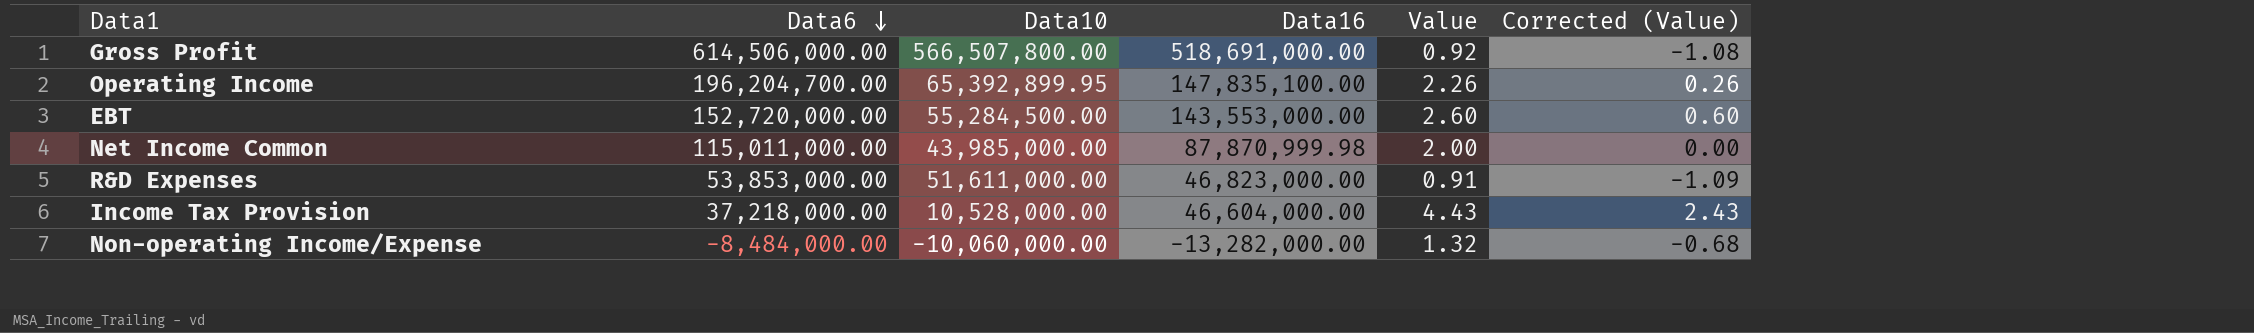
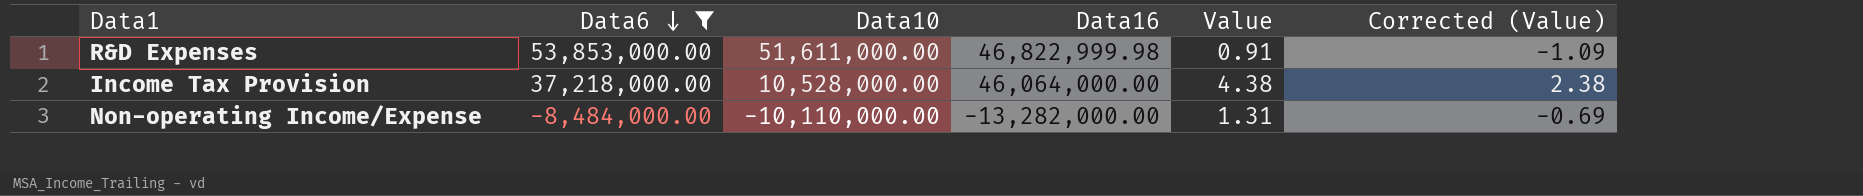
filter: none -> Data6 <= 53,853,000.00
R&D Expenses | Data16: 46,823,000.00 -> 46,822,999.98
Income Tax Provision | Data16: 46,604,000.00 -> 46,064,000.00
Income Tax Provision | Value: 4.43 -> 4.38
Income Tax Provision | Corrected (Value): 2.43 -> 2.38
Non-operating Income/Expense | Data10: -10,060,000.00 -> -10,110,000.00
Non-operating Income/Expense | Value: 1.32 -> 1.31
Non-operating Income/Expense | Corrected (Value): -0.68 -> -0.69

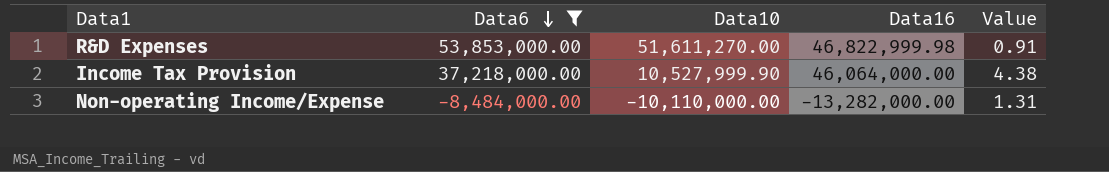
column Corrected (Value) | formula: [Value] - 2 -> none
R&D Expenses | Data10: 51,611,000.00 -> 51,611,270.00
Income Tax Provision | Data10: 10,528,000.00 -> 10,527,999.90

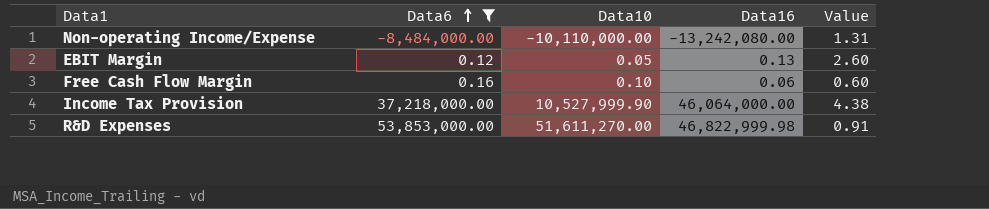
row order: Data6 descending -> Data6 ascending
Non-operating Income/Expense | Data16: -13,282,000.00 -> -13,242,080.00
row EBIT Margin: none -> 0.12 | 0.05 | 0.13 | 2.60
row Free Cash Flow Margin: none -> 0.16 | 0.10 | 0.06 | 0.60

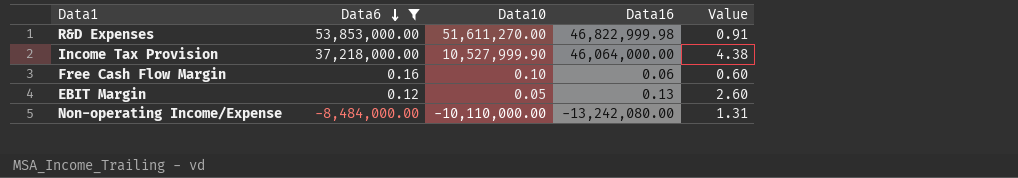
row order: Data6 ascending -> Data6 descending

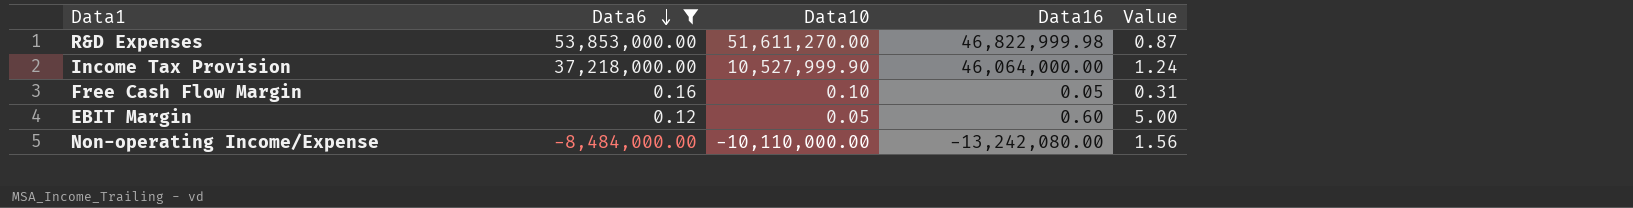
column Value | formula: [Data16] / [Data10] -> [Data16] / [Data6]
Free Cash Flow Margin | Data16: 0.06 -> 0.05
EBIT Margin | Data16: 0.13 -> 0.60

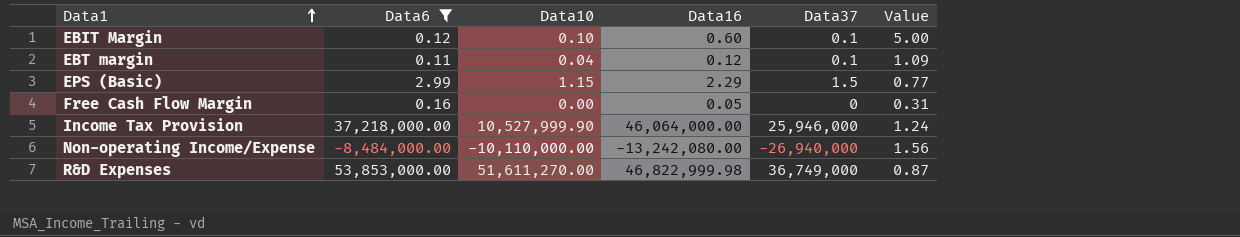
row order: Data6 descending -> Data1 ascending
column Data37 | position: none -> 5
EBIT Margin | Data10: 0.05 -> 0.10
row EBT margin: none -> 0.11 | 0.04 | 0.12 | 0.1 | 1.09
row EPS (Basic): none -> 2.99 | 1.15 | 2.29 | 1.5 | 0.77
Free Cash Flow Margin | Data10: 0.10 -> 0.00

